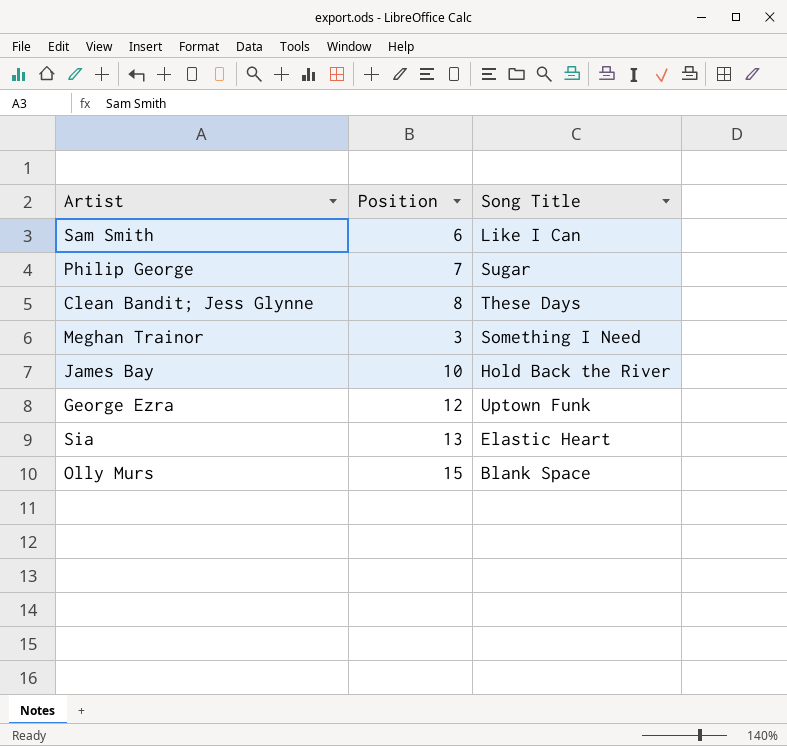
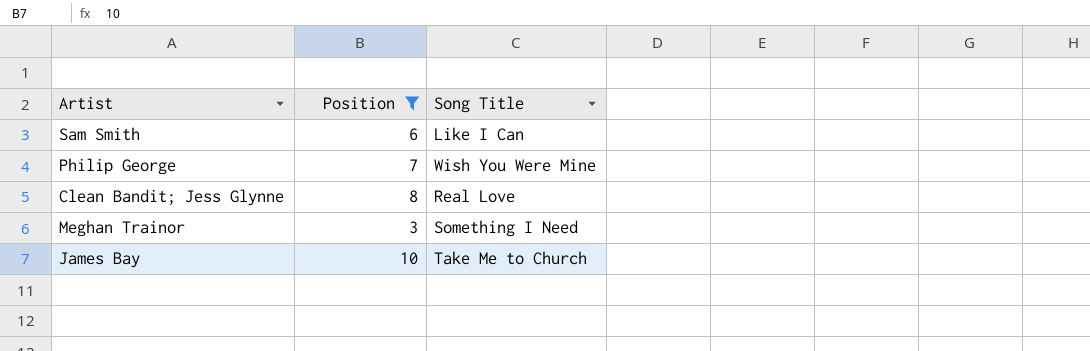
filter: none -> Position <= 10
Philip George | Song Title: Sugar -> Wish You Were Mine
Clean Bandit; Jess Glynne | Song Title: These Days -> Real Love
James Bay | Song Title: Hold Back the River -> Take Me to Church

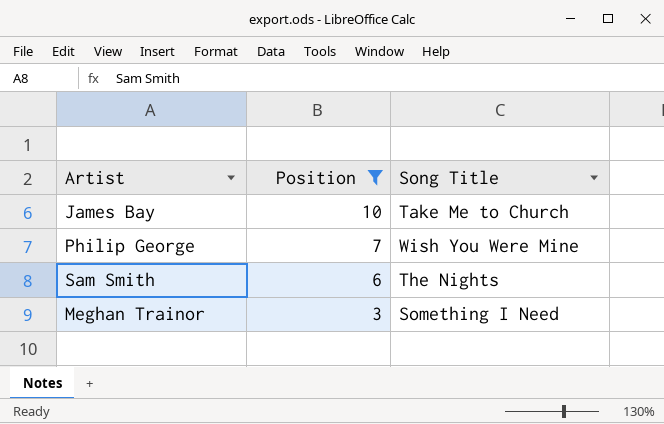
row order: none -> Position descending
row Clean Bandit; Jess Glynne: 8 | Real Love -> none
Sam Smith | Song Title: Like I Can -> The Nights

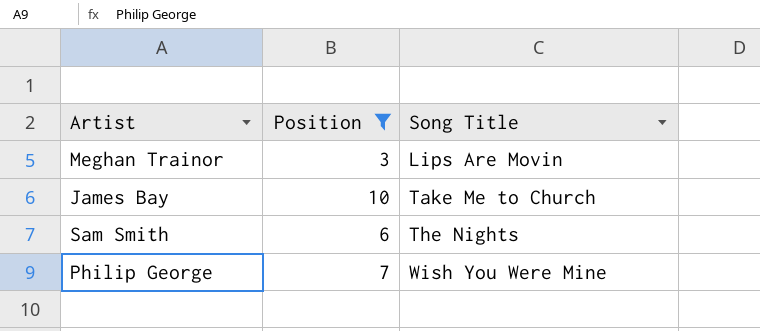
row order: Position descending -> Song Title ascending
Meghan Trainor | Song Title: Something I Need -> Lips Are Movin

